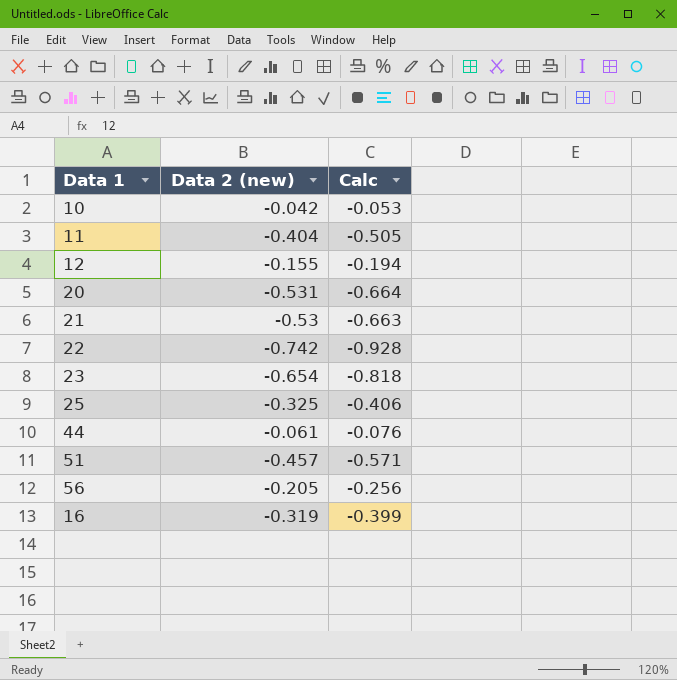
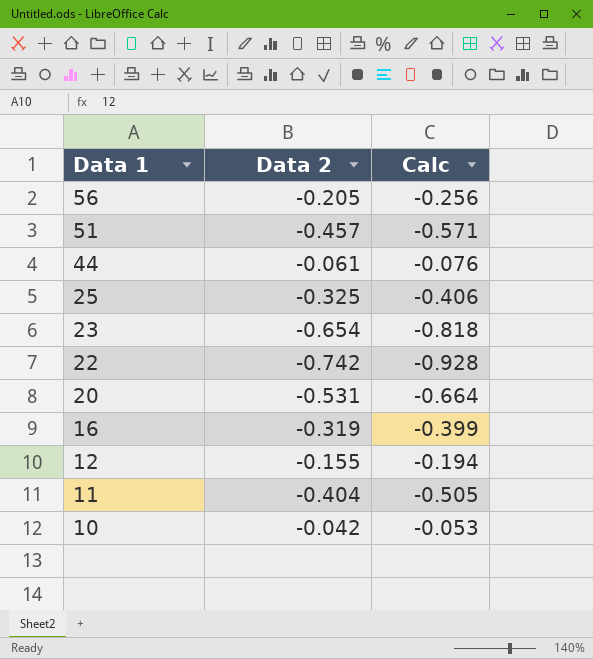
row order: none -> Data 1 descending
column name: Data 2 (new) -> Data 2
row 21: -0.53 | -0.663 -> none

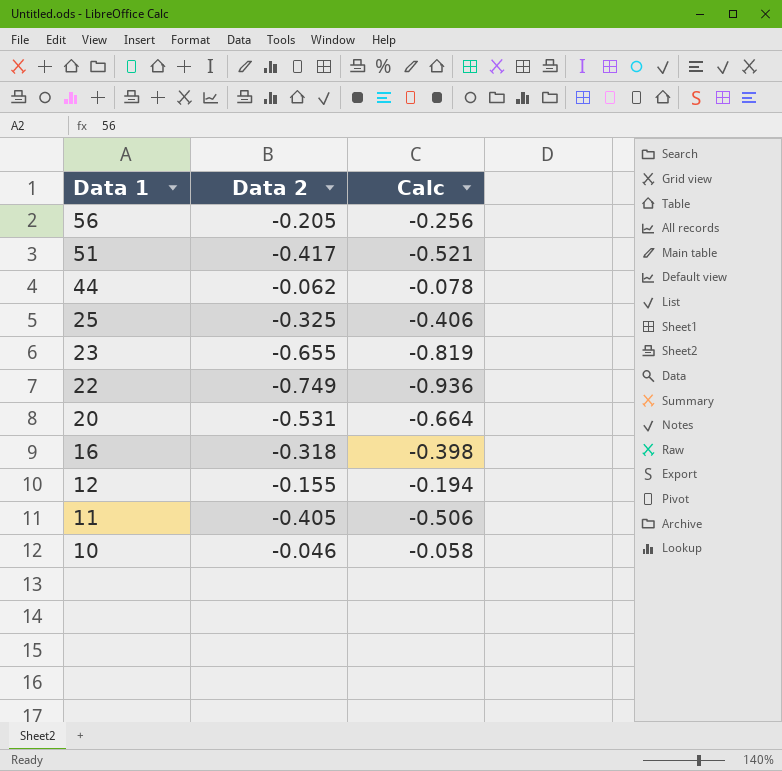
51 | Data 2: -0.457 -> -0.417
51 | Calc: -0.571 -> -0.521
44 | Data 2: -0.061 -> -0.062
44 | Calc: -0.076 -> -0.078
23 | Data 2: -0.654 -> -0.655
23 | Calc: -0.818 -> -0.819
22 | Data 2: -0.742 -> -0.749
22 | Calc: -0.928 -> -0.936
16 | Data 2: -0.319 -> -0.318
16 | Calc: -0.399 -> -0.398
11 | Data 2: -0.404 -> -0.405
11 | Calc: -0.505 -> -0.506
10 | Data 2: -0.042 -> -0.046
10 | Calc: -0.053 -> -0.058

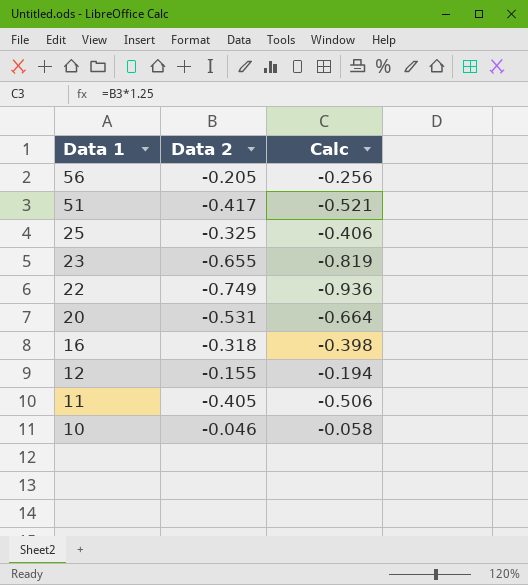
row 44: -0.062 | -0.078 -> none

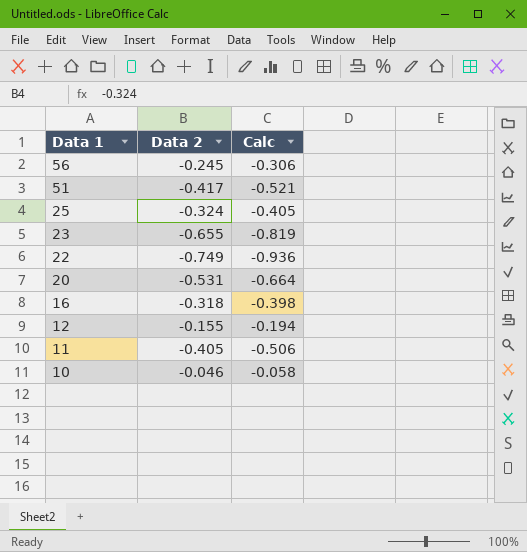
56 | Data 2: -0.205 -> -0.245
56 | Calc: -0.256 -> -0.306
25 | Data 2: -0.325 -> -0.324
25 | Calc: -0.406 -> -0.405

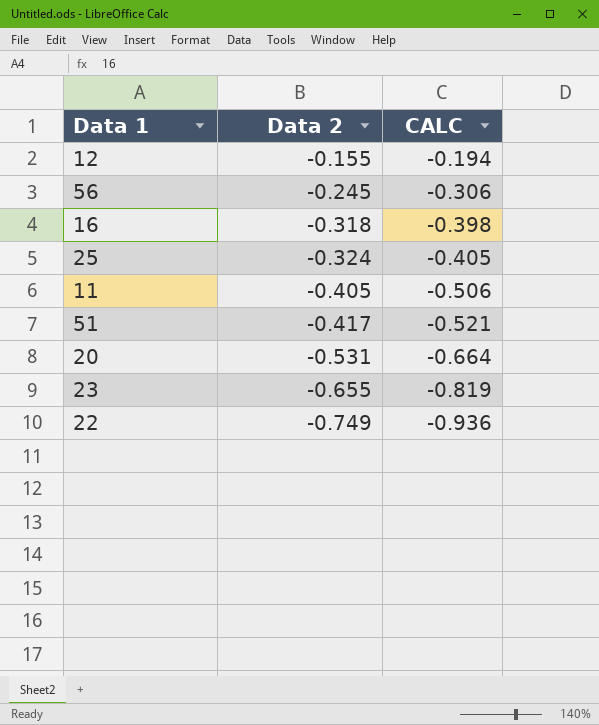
row order: Data 1 descending -> Data 2 descending
column name: Calc -> CALC
row 10: -0.046 | -0.058 -> none

